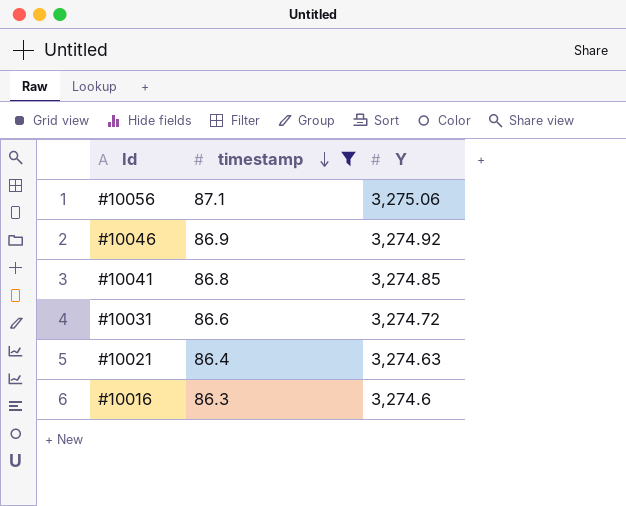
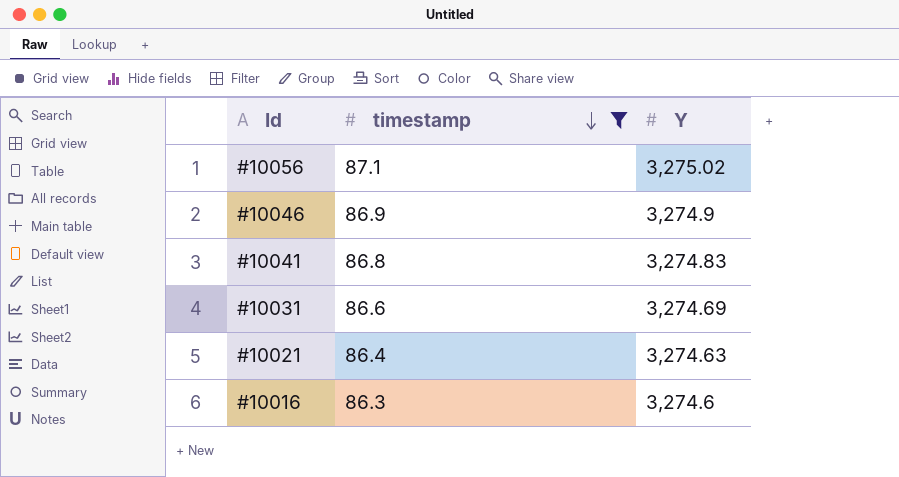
#10056 | Y: 3,275.06 -> 3,275.02
#10046 | Y: 3,274.92 -> 3,274.9
#10041 | Y: 3,274.85 -> 3,274.83
#10031 | Y: 3,274.72 -> 3,274.69

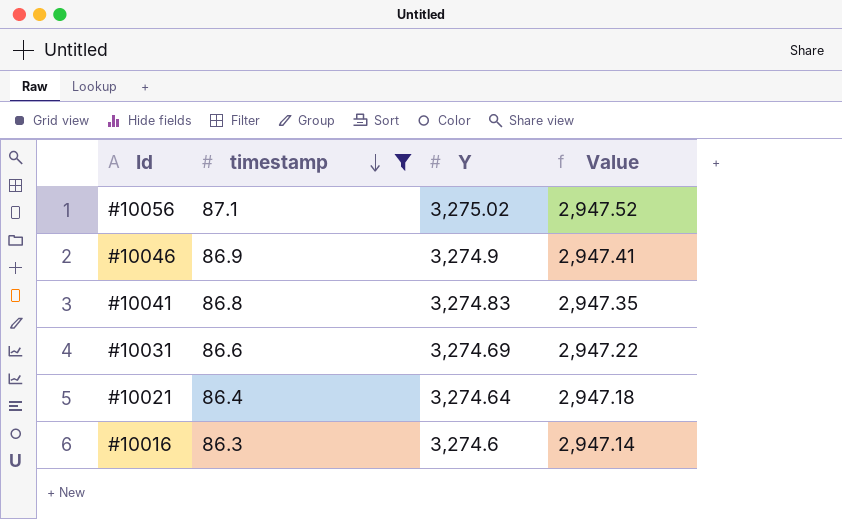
column Value | formula: none -> [Y] * 0.9
#10021 | Y: 3,274.63 -> 3,274.64

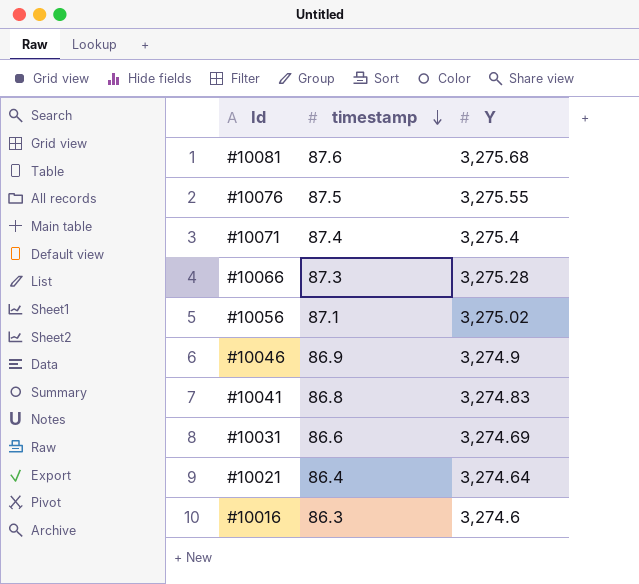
filter: timestamp <= 87.1 -> none
column Value | formula: [Y] * 0.9 -> none

